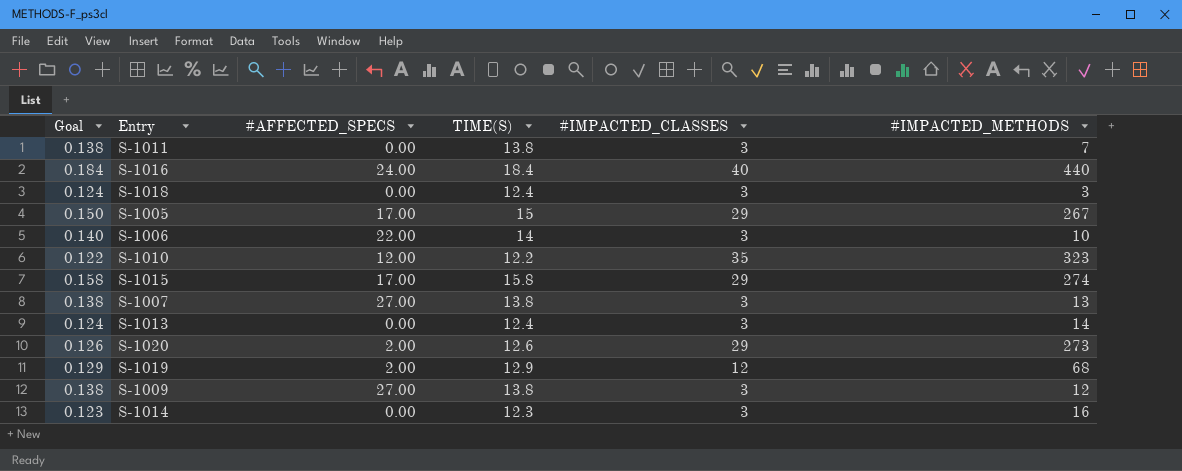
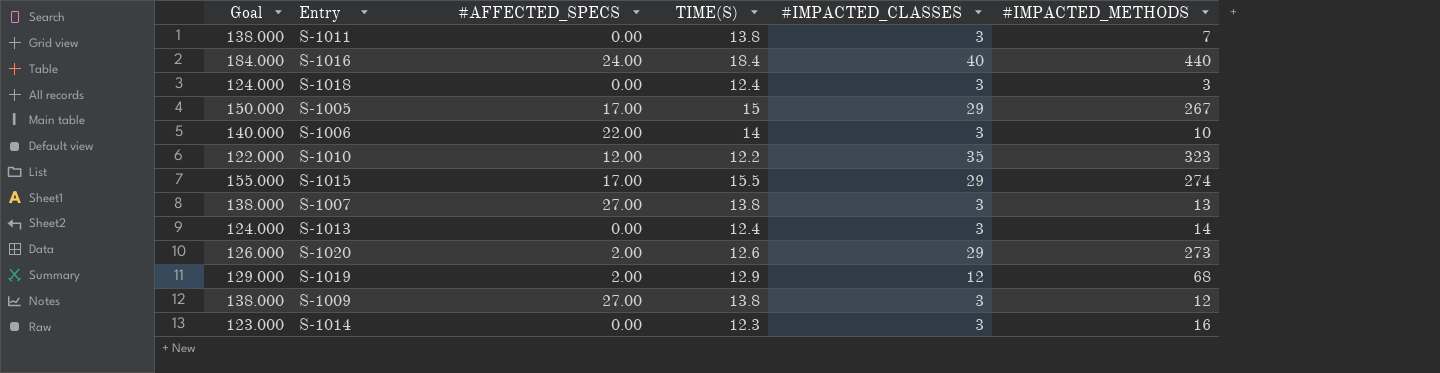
column Goal | formula: [TIME(S)] * 0.01 -> [TIME(S)] * 10
S-1015 | TIME(S): 15.8 -> 15.5

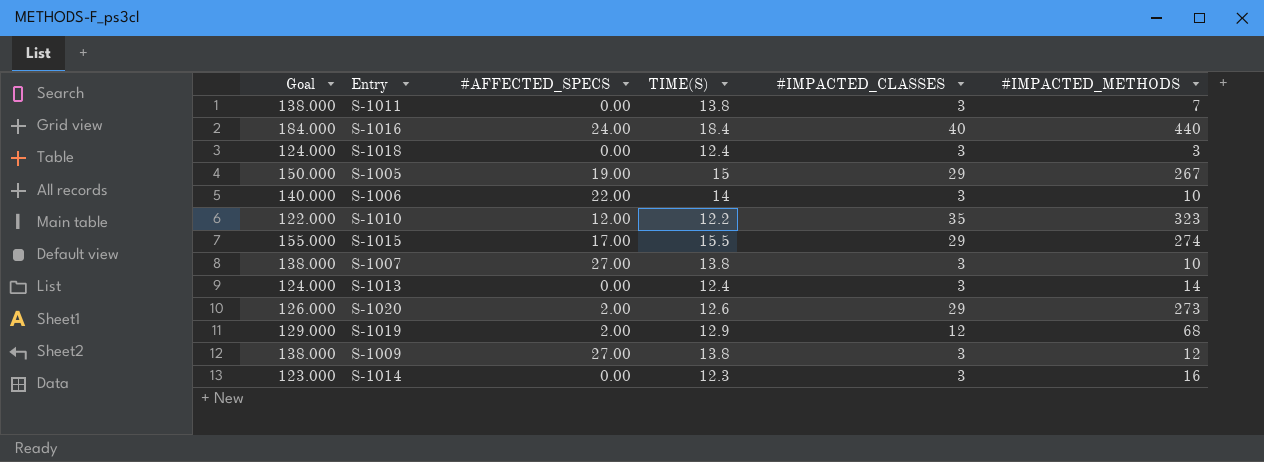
S-1005 | #AFFECTED_SPECS: 17.00 -> 19.00
S-1007 | #IMPACTED_METHODS: 13 -> 10

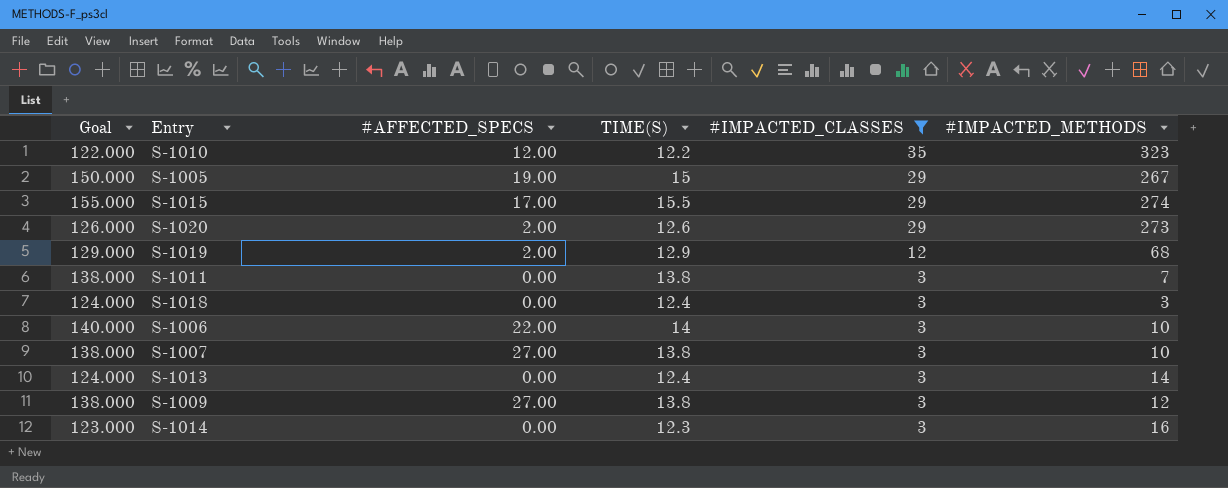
filter: none -> #IMPACTED_CLASSES != 40
row order: none -> #IMPACTED_CLASSES descending

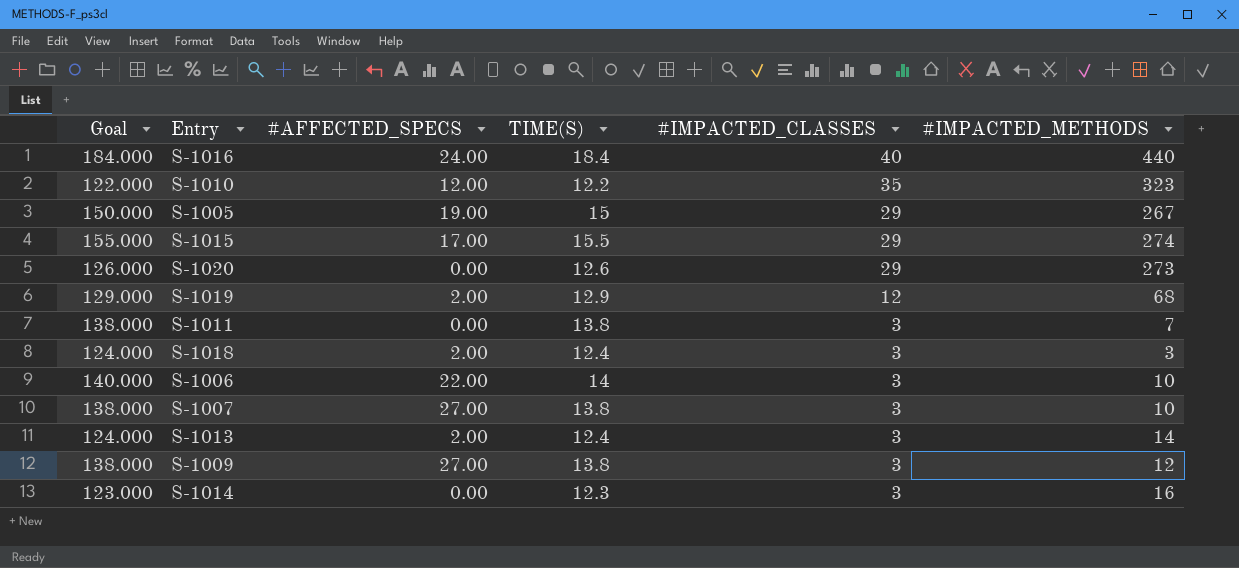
filter: #IMPACTED_CLASSES != 40 -> none
S-1020 | #AFFECTED_SPECS: 2.00 -> 0.00
S-1018 | #AFFECTED_SPECS: 0.00 -> 2.00
S-1013 | #AFFECTED_SPECS: 0.00 -> 2.00

